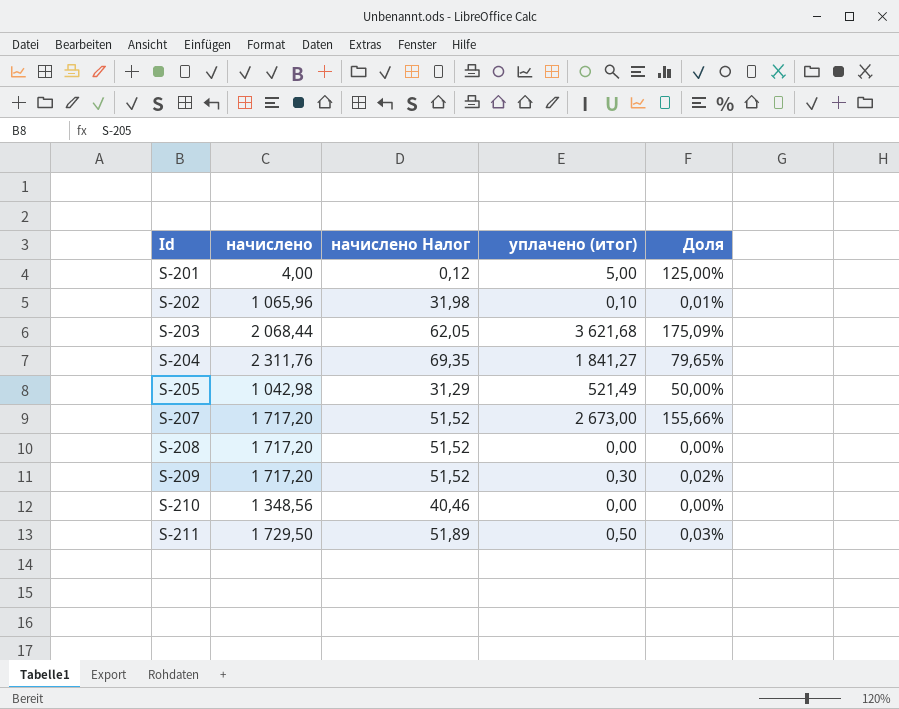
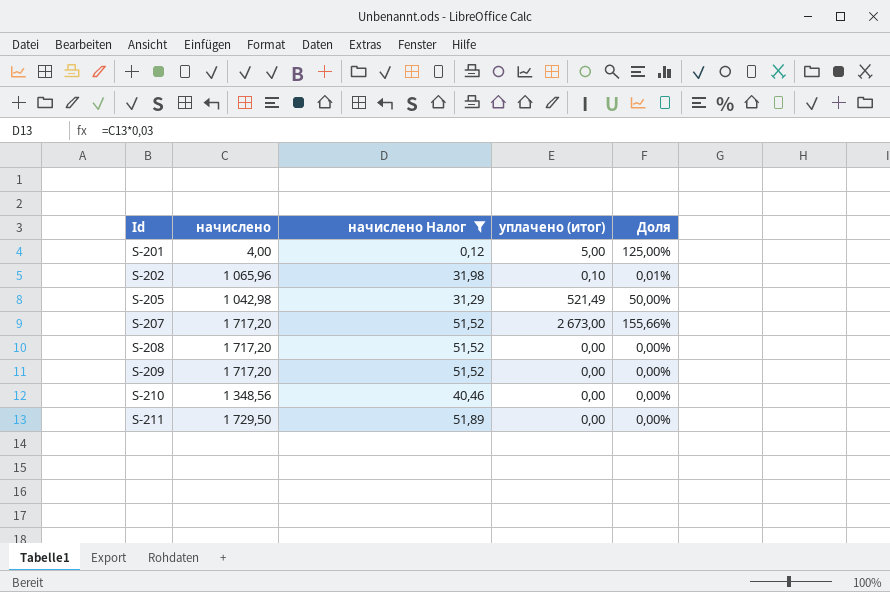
filter: none -> начислено Налог <= 51,89
S-209 | уплачено (итог): 0,30 -> 0,00
S-209 | Доля: 0,02% -> 0,00%
S-211 | уплачено (итог): 0,50 -> 0,00
S-211 | Доля: 0,03% -> 0,00%

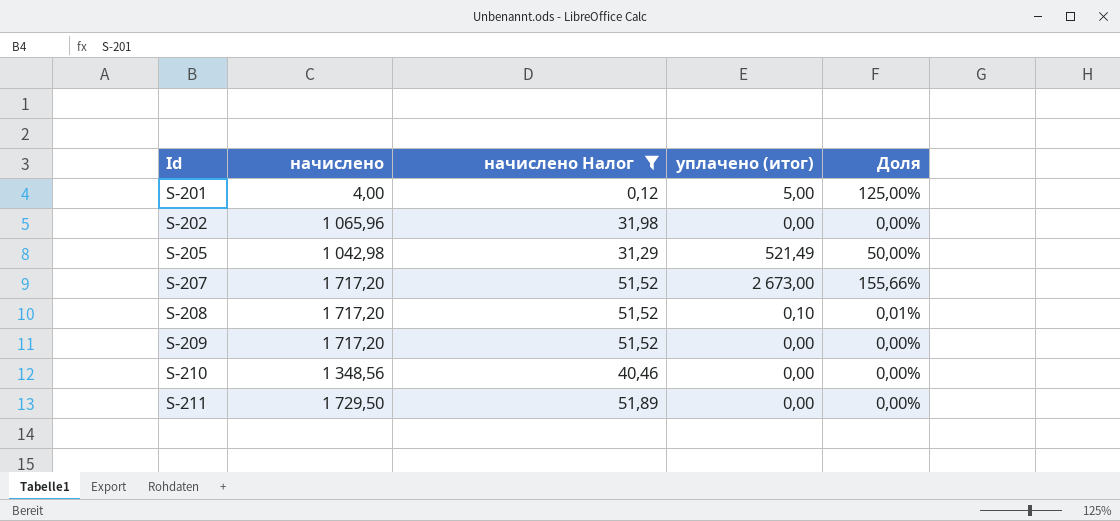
S-202 | уплачено (итог): 0,10 -> 0,00
S-202 | Доля: 0,01% -> 0,00%
S-208 | уплачено (итог): 0,00 -> 0,10
S-208 | Доля: 0,00% -> 0,01%

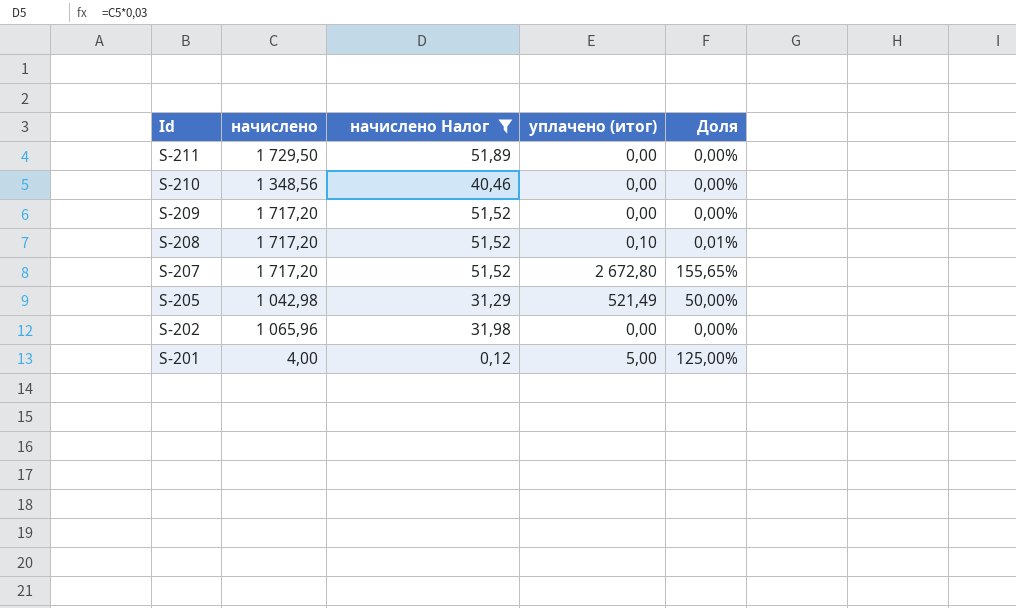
row order: Id ascending -> Id descending
S-207 | уплачено (итог): 2 673,00 -> 2 672,80
S-207 | Доля: 155,66% -> 155,65%

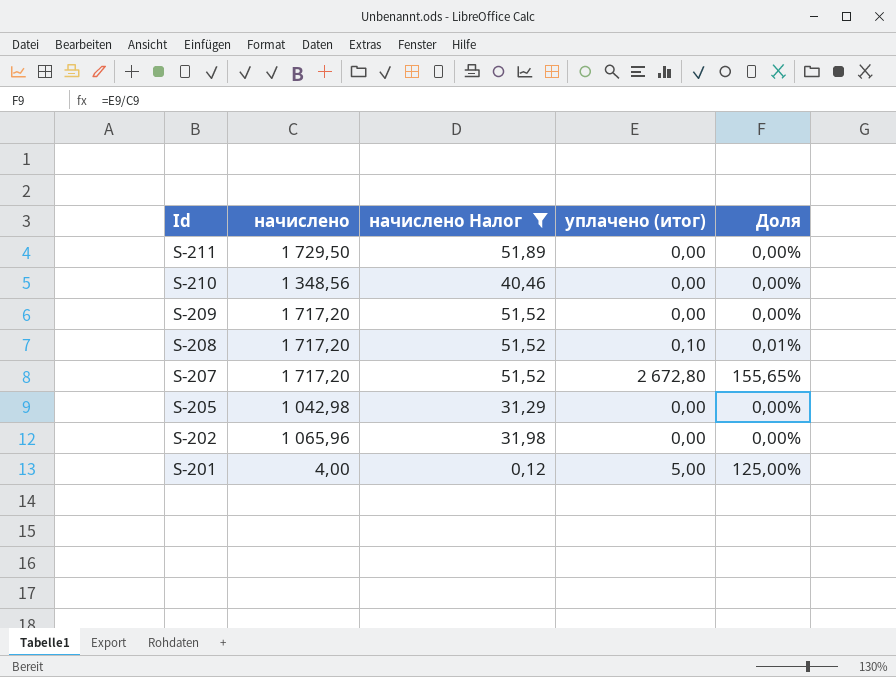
S-205 | уплачено (итог): 521,49 -> 0,00
S-205 | Доля: 50,00% -> 0,00%

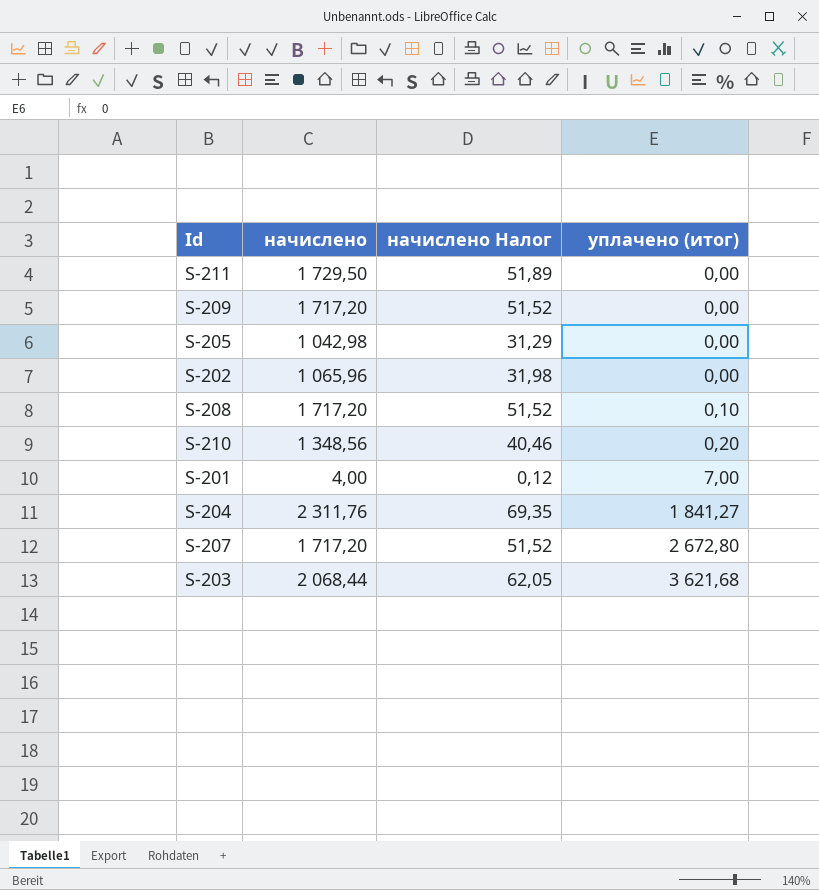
filter: начислено Налог <= 51,89 -> none
row order: Id descending -> уплачено (итог) ascending
column Доля | formula: [уплачено (итог)] / [начислено] -> none
S-210 | уплачено (итог): 0,00 -> 0,20
S-201 | уплачено (итог): 5,00 -> 7,00

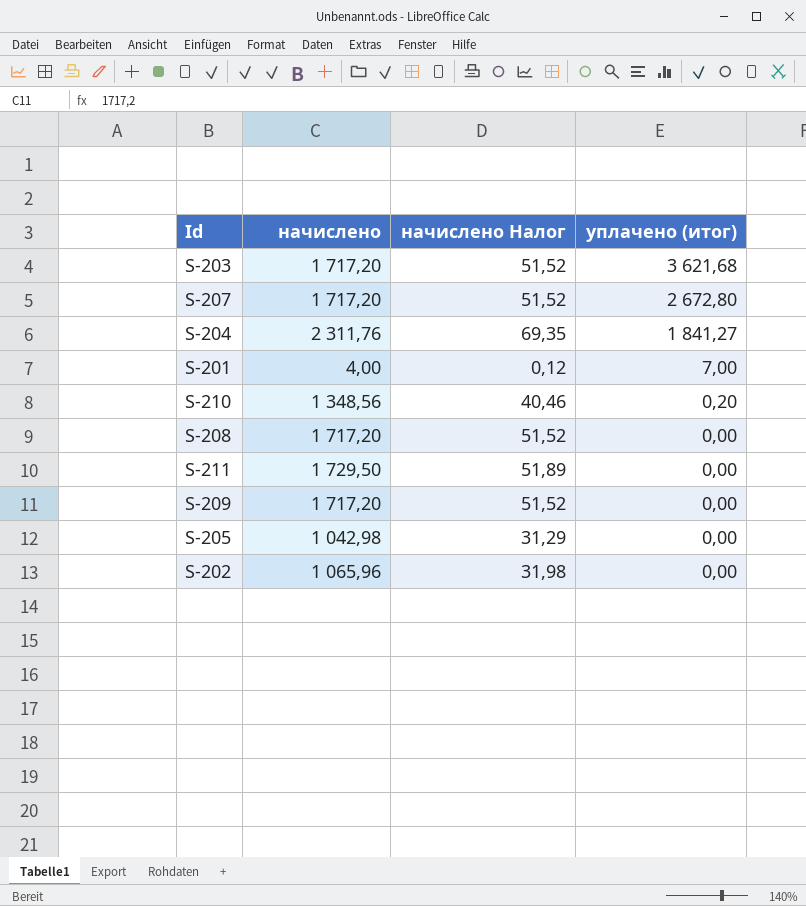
row order: уплачено (итог) ascending -> уплачено (итог) descending
S-203 | начислено: 2 068,44 -> 1 717,20
S-203 | начислено Налог: 62,05 -> 51,52
S-208 | уплачено (итог): 0,10 -> 0,00

